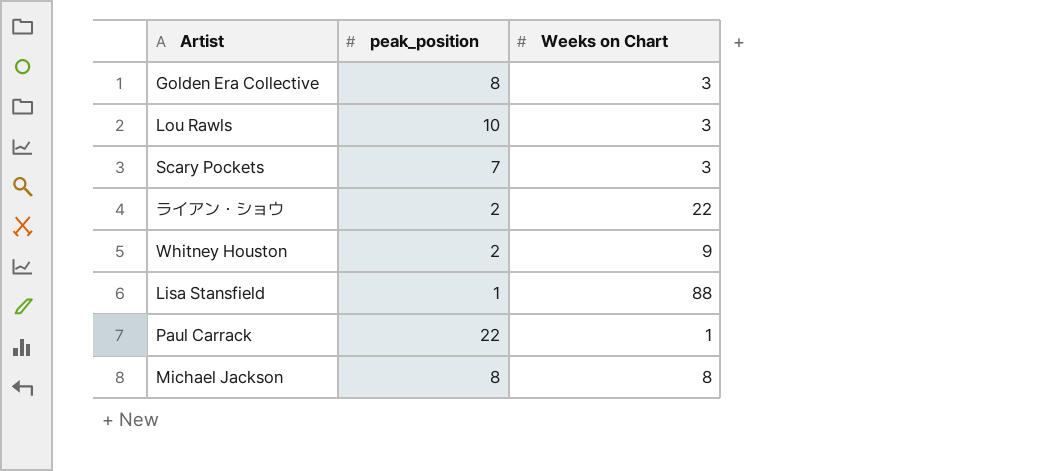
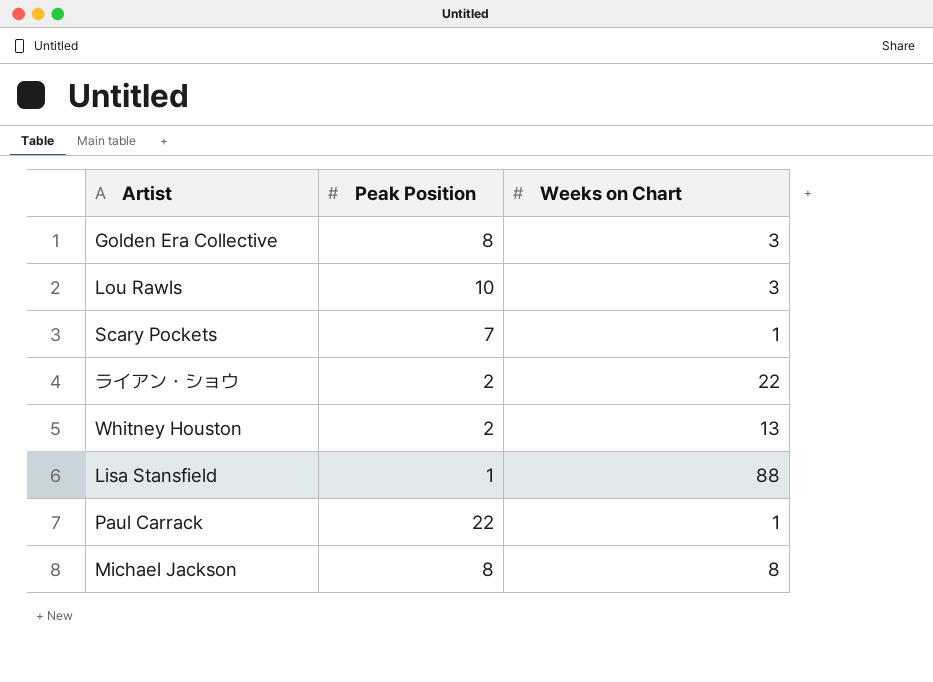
column name: peak_position -> Peak Position
Scary Pockets | Weeks on Chart: 3 -> 1
Whitney Houston | Weeks on Chart: 9 -> 13

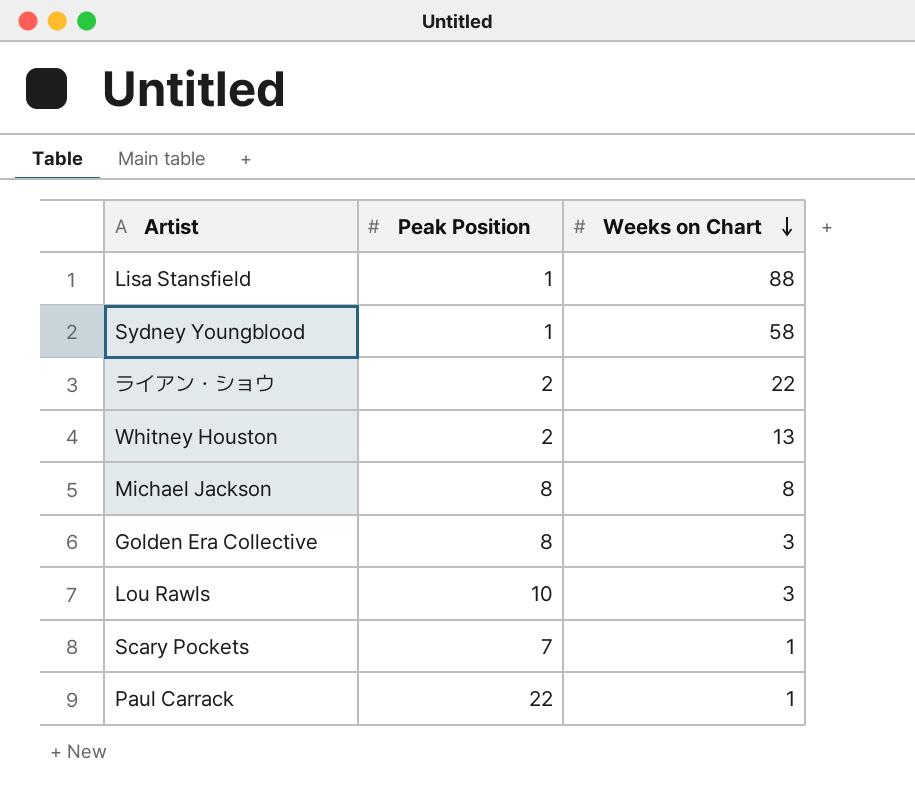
row order: none -> Weeks on Chart descending
row Sydney Youngblood: none -> 1 | 58

